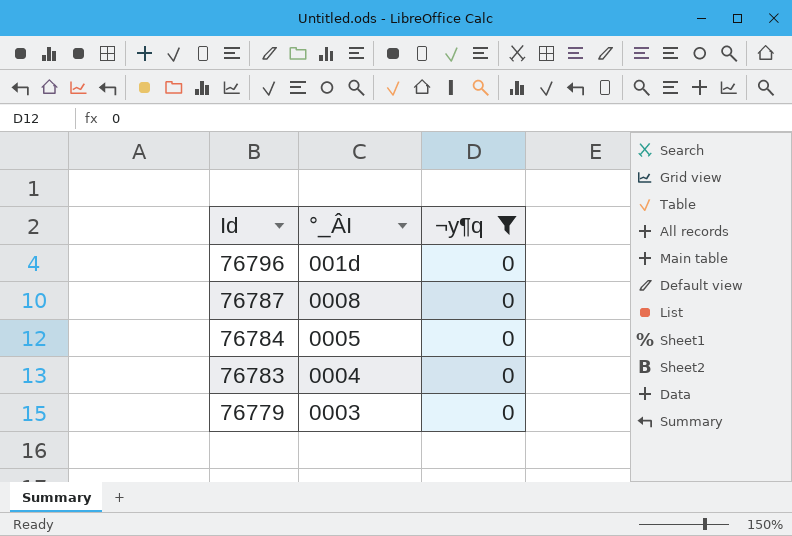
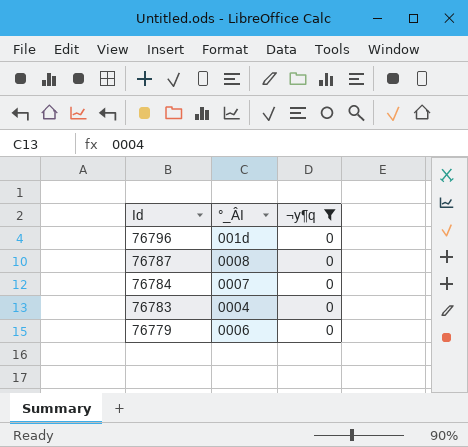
76784 | °_ÂI: 0005 -> 0007
76779 | °_ÂI: 0003 -> 0006

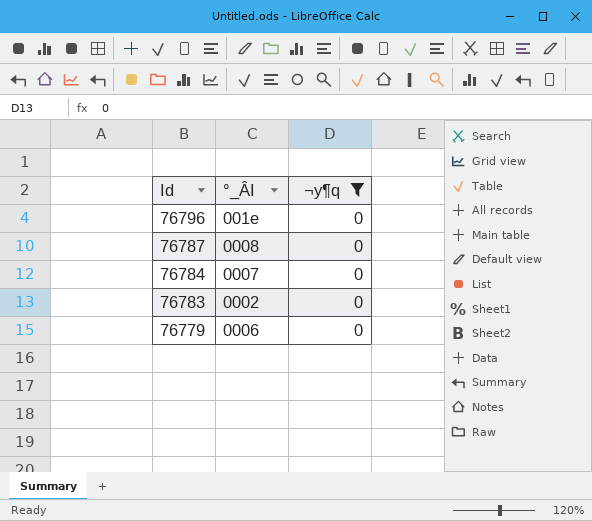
76796 | °_ÂI: 001d -> 001e
76783 | °_ÂI: 0004 -> 0002

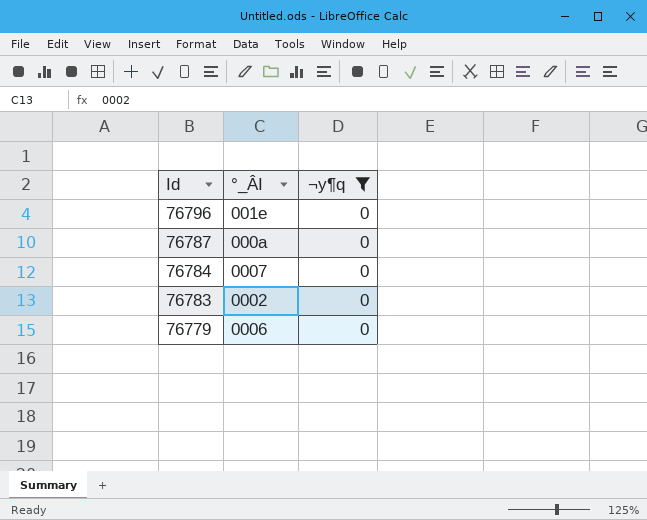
76787 | °_ÂI: 0008 -> 000a

